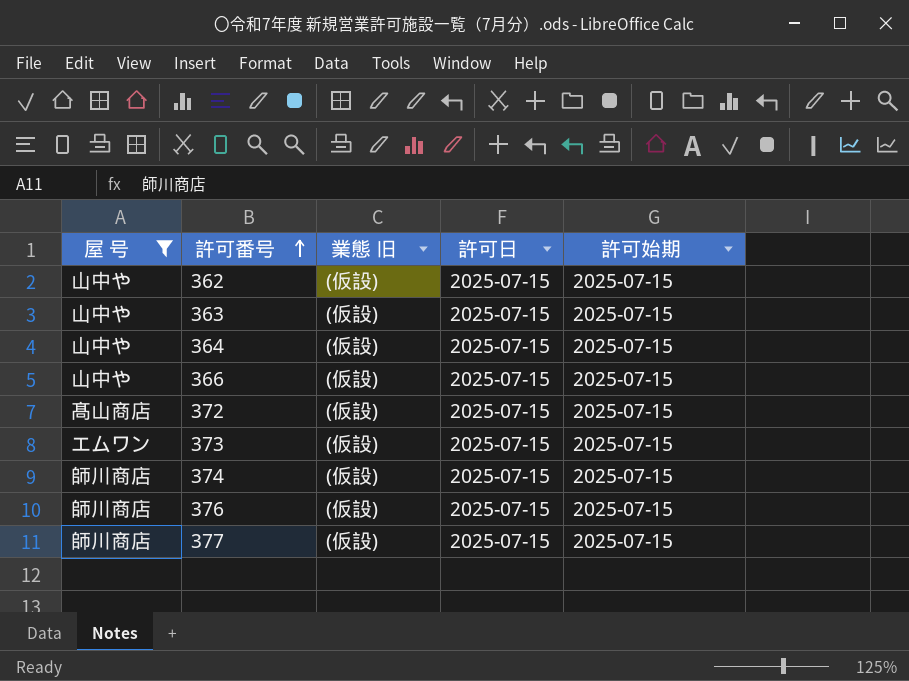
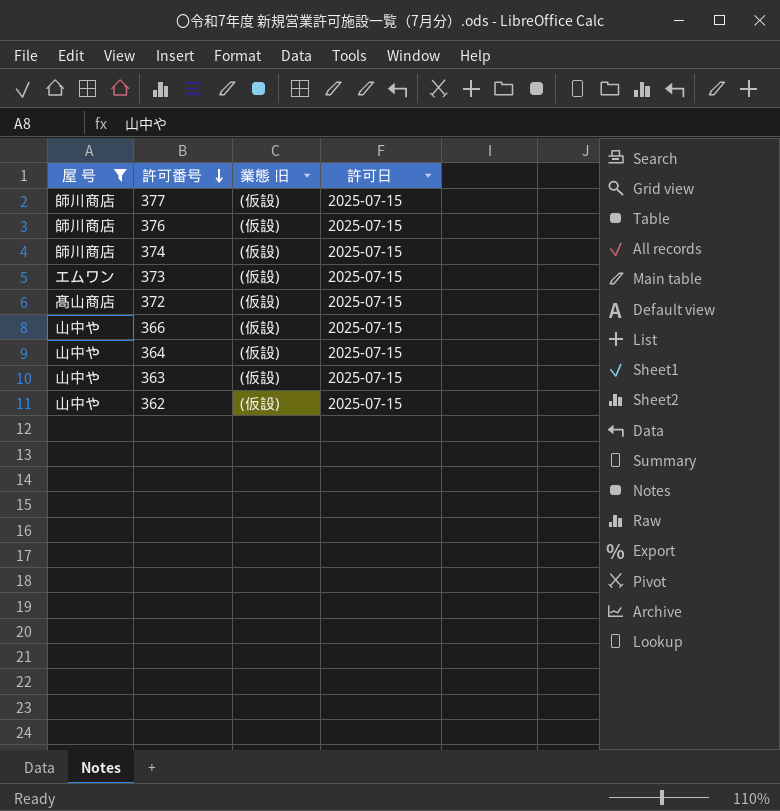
row order: 許可番号 ascending -> 許可番号 descending
column 許可始期 | position: 5 -> none

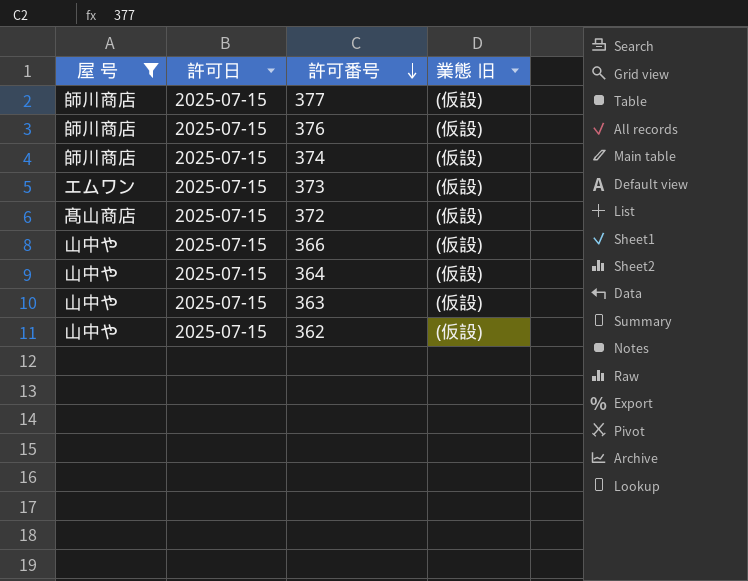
column 許可日 | position: 4 -> 2

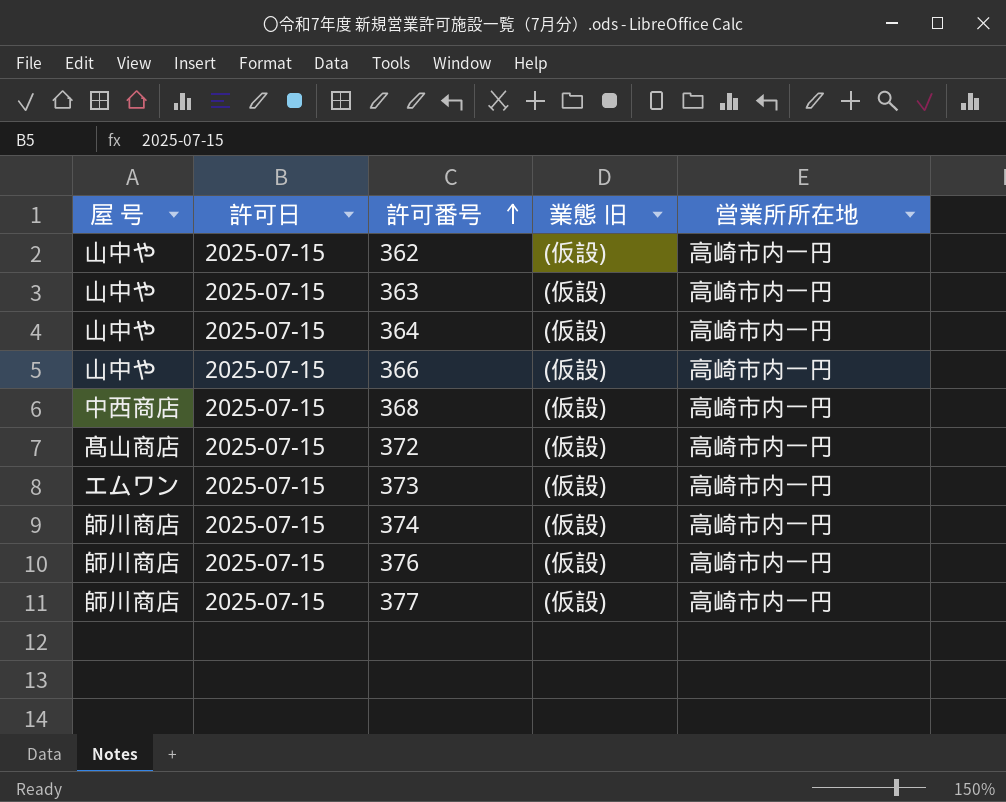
filter: 屋 号 != 中西商店 -> none
row order: 許可番号 descending -> 許可番号 ascending
column 営業所所在地 | position: none -> 5

